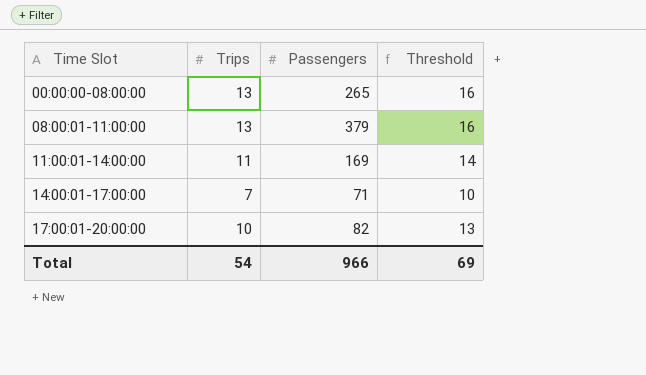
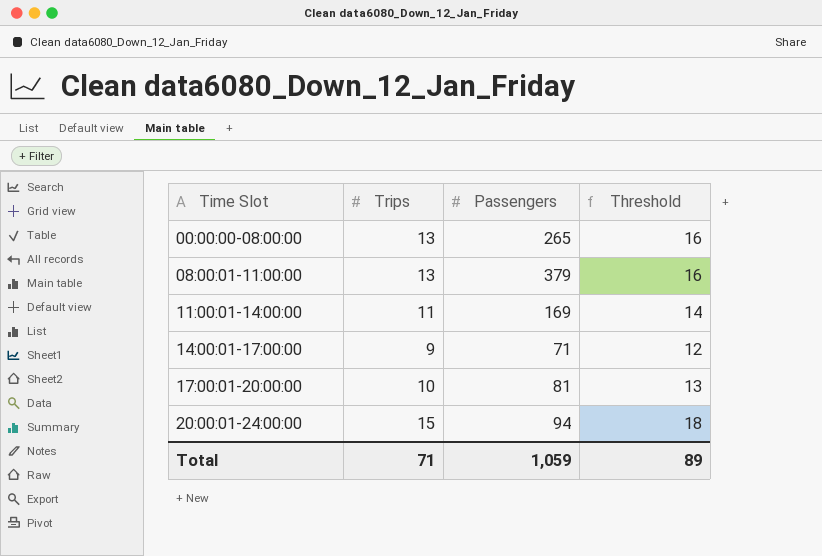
14:00:01-17:00:00 | Trips: 7 -> 9
14:00:01-17:00:00 | Threshold: 10 -> 12
17:00:01-20:00:00 | Passengers: 82 -> 81
row 20:00:01-24:00:00: none -> 15 | 94 | 18
Total | Trips: 54 -> 71
Total | Passengers: 966 -> 1,059
Total | Threshold: 69 -> 89

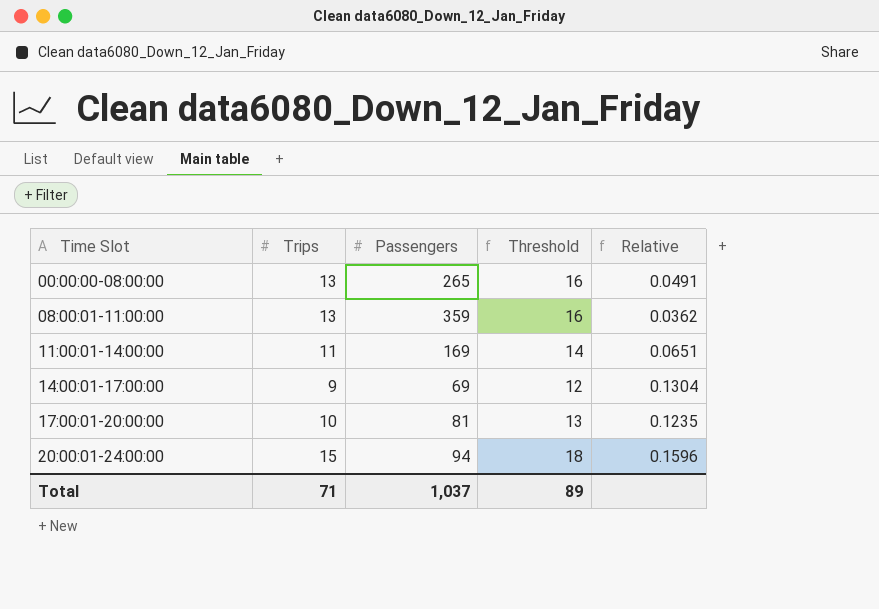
column Relative | formula: none -> [Trips] / [Passengers]
08:00:01-11:00:00 | Passengers: 379 -> 359
14:00:01-17:00:00 | Passengers: 71 -> 69
Total | Passengers: 1,059 -> 1,037

